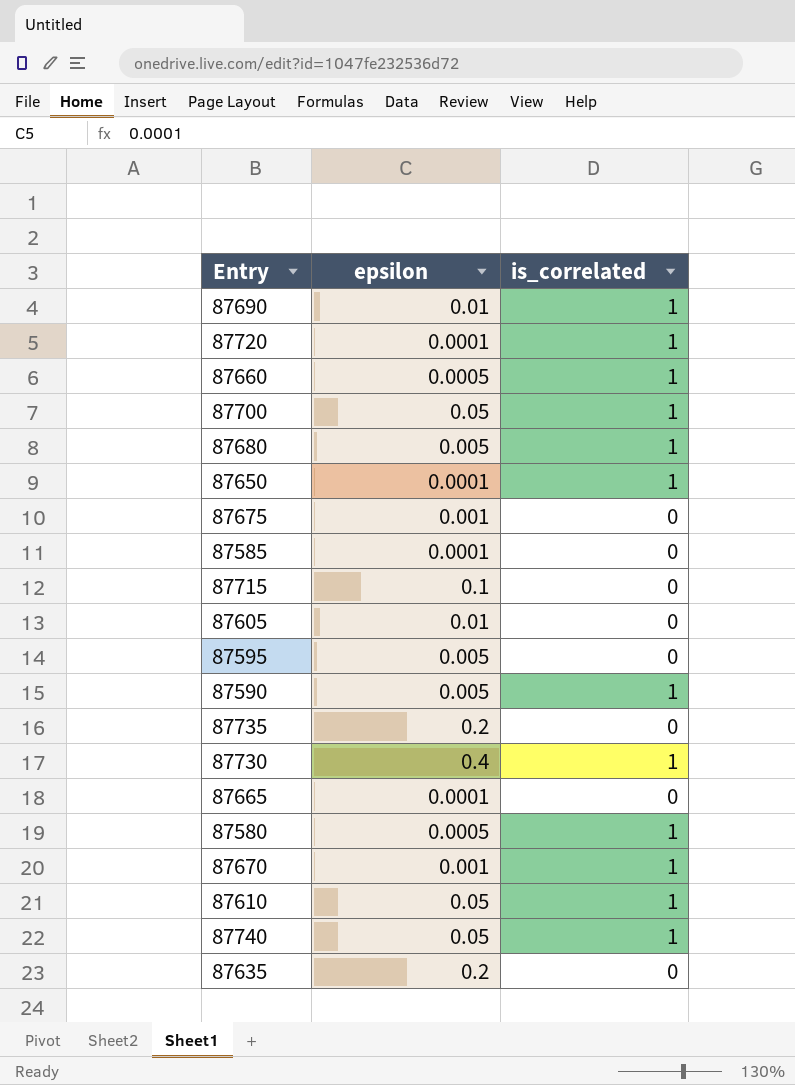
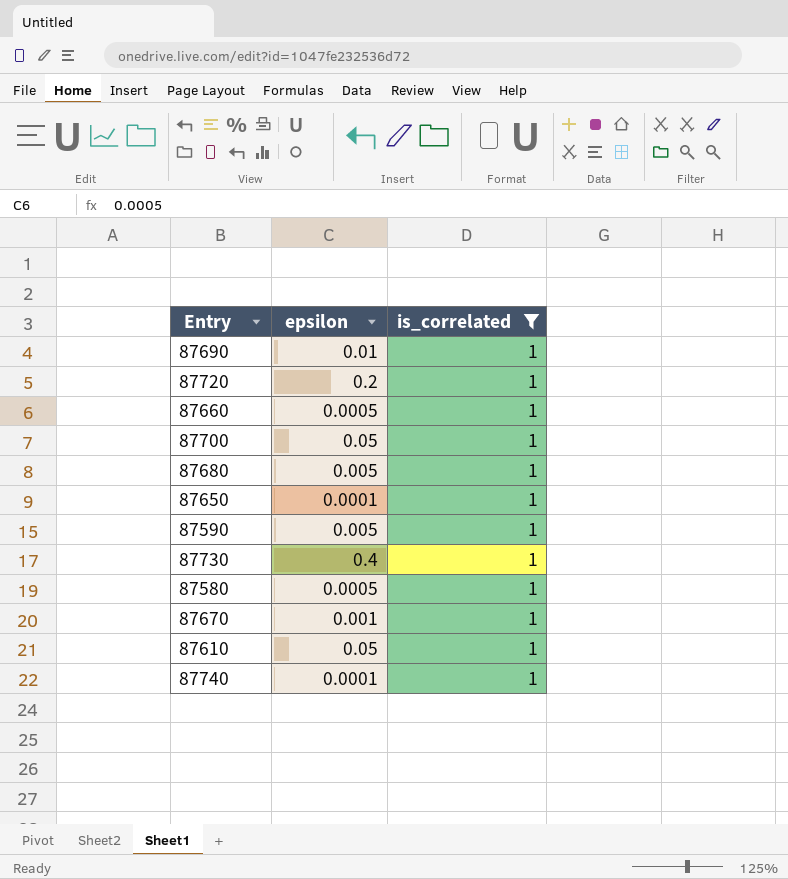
filter: none -> is_correlated = 1
87720 | epsilon: 0.0001 -> 0.2
87740 | epsilon: 0.05 -> 0.0001

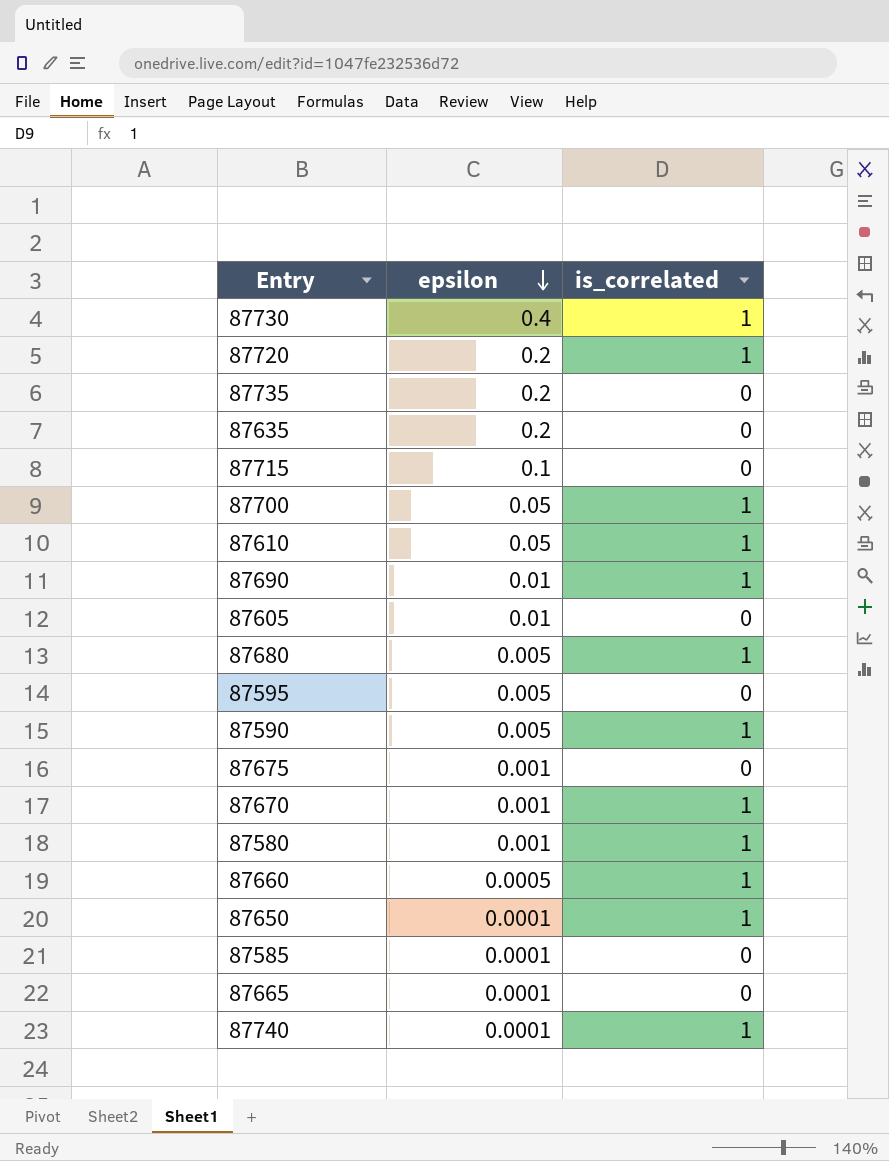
filter: is_correlated = 1 -> none
row order: none -> epsilon descending
87580 | epsilon: 0.0005 -> 0.001

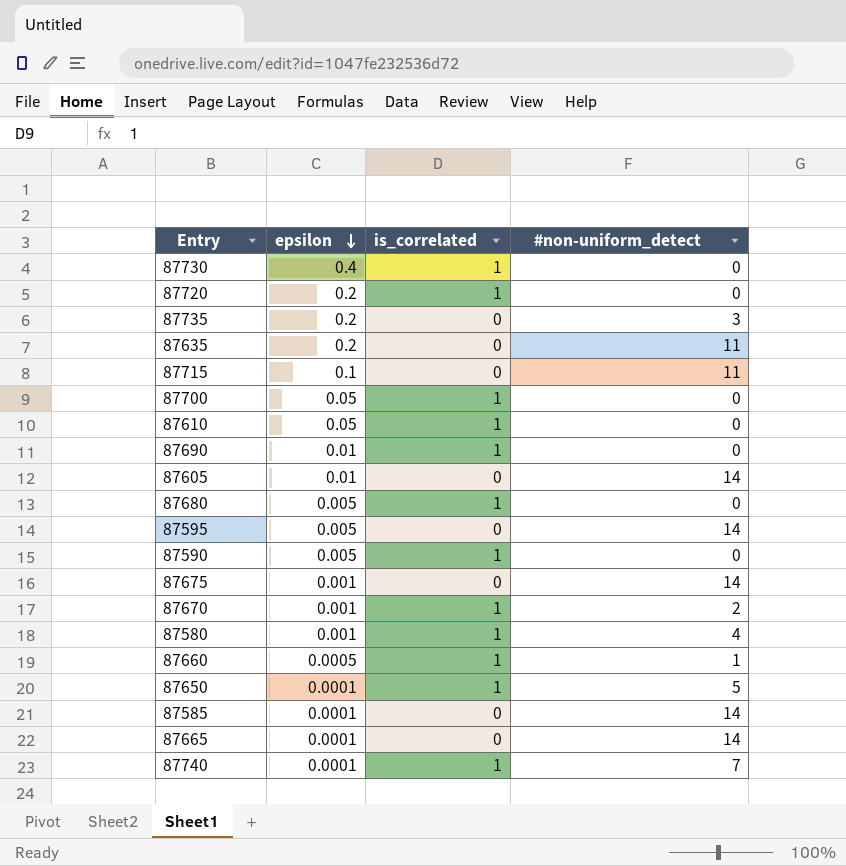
column #non-uniform_detect | position: none -> 4

